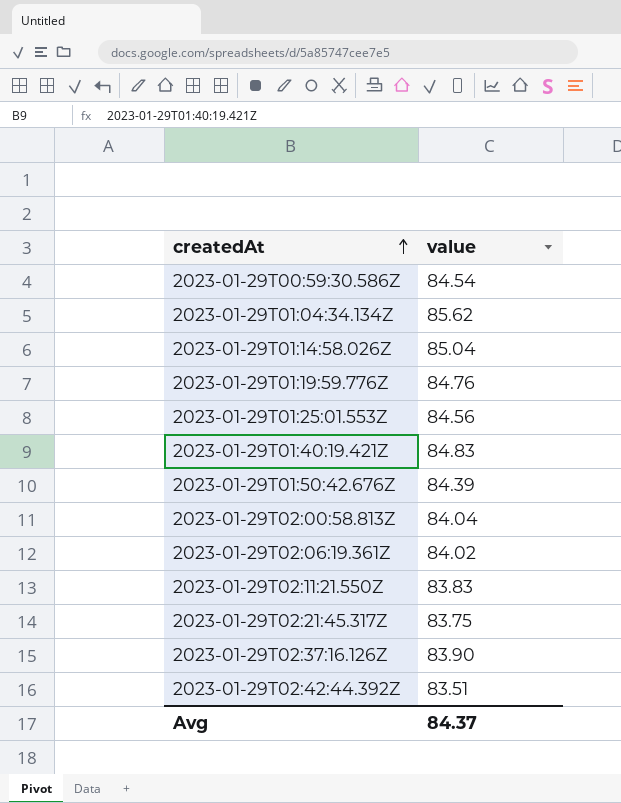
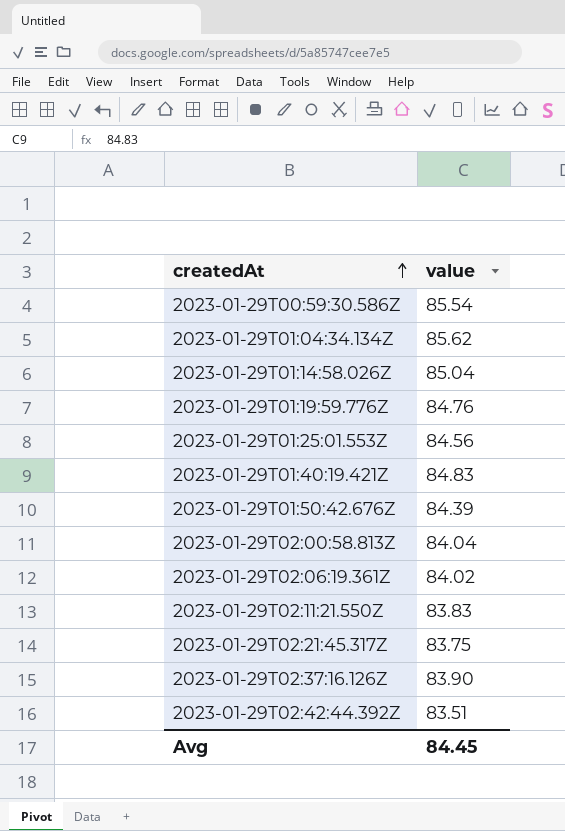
2023-01-29T00:59:30.586Z | value: 84.54 -> 85.54
Avg | value: 84.37 -> 84.45

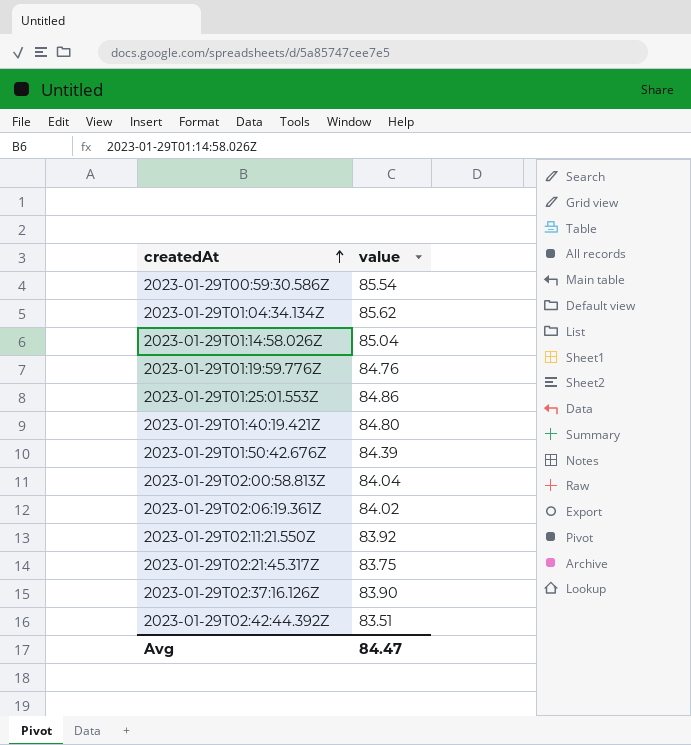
2023-01-29T01:25:01.553Z | value: 84.56 -> 84.86
2023-01-29T01:40:19.421Z | value: 84.83 -> 84.80
2023-01-29T02:11:21.550Z | value: 83.83 -> 83.92
Avg | value: 84.45 -> 84.47

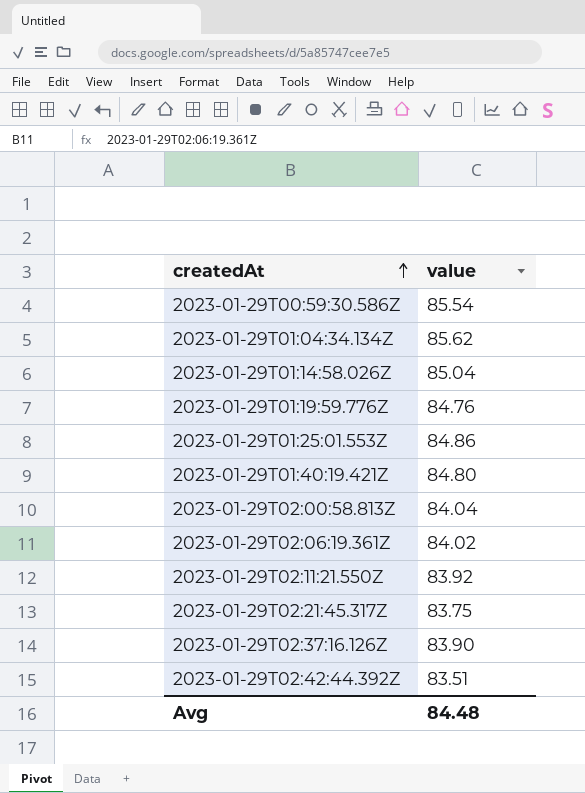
row 2023-01-29T01:50:42.676Z: 84.39 -> none
Avg | value: 84.47 -> 84.48

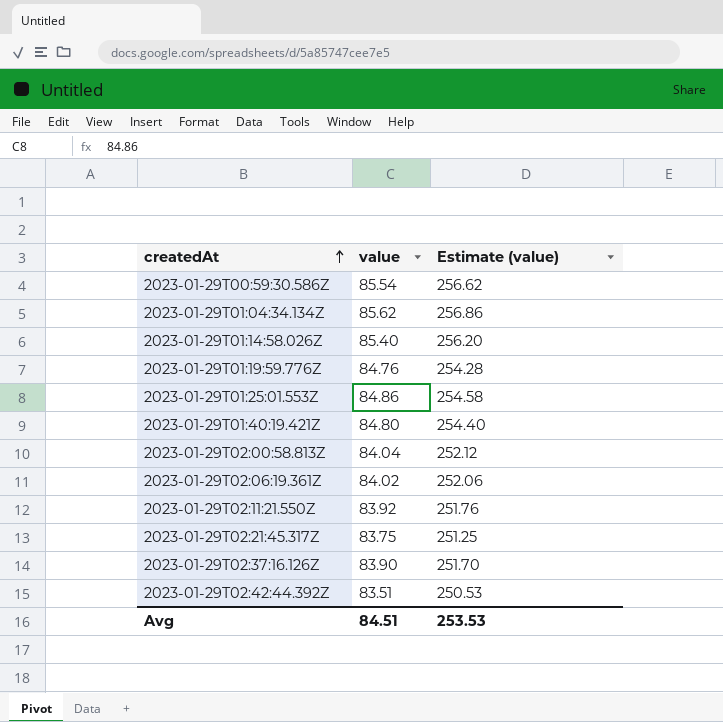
column Estimate (value) | formula: none -> [value] * 3
2023-01-29T01:14:58.026Z | value: 85.04 -> 85.40
Avg | value: 84.48 -> 84.51

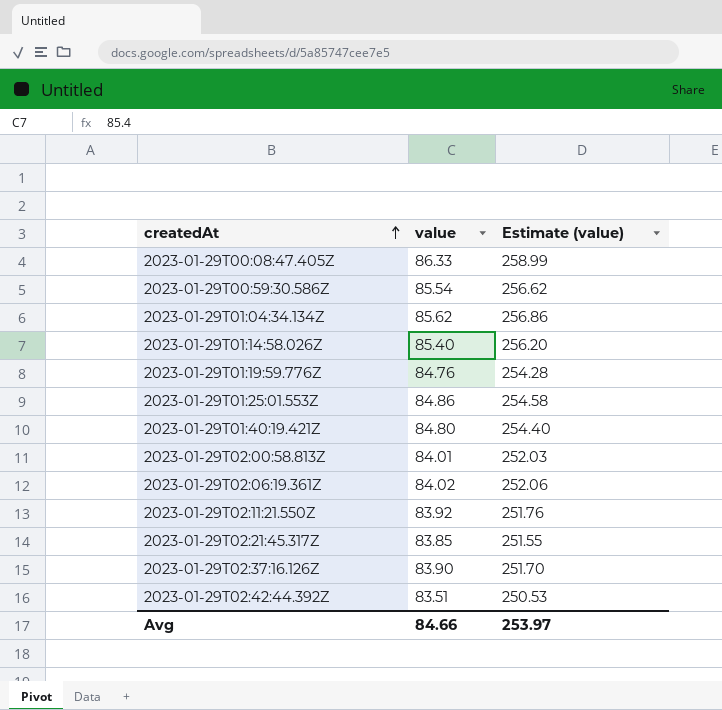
row 2023-01-29T00:08:47.405Z: none -> 86.33 | 258.99
2023-01-29T02:00:58.813Z | value: 84.04 -> 84.01
2023-01-29T02:00:58.813Z | Estimate (value): 252.12 -> 252.03
2023-01-29T02:21:45.317Z | value: 83.75 -> 83.85
2023-01-29T02:21:45.317Z | Estimate (value): 251.25 -> 251.55
Avg | value: 84.51 -> 84.66
Avg | Estimate (value): 253.53 -> 253.97

